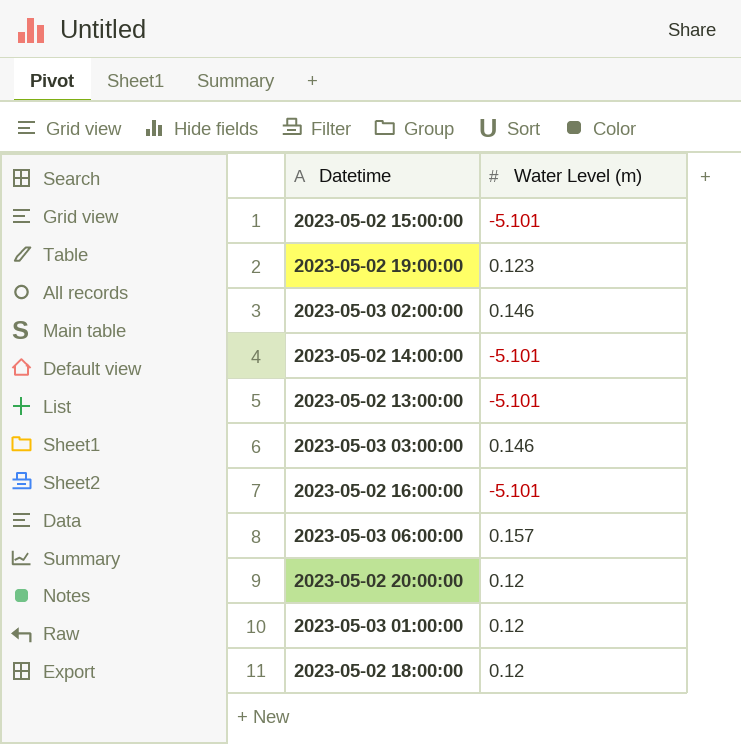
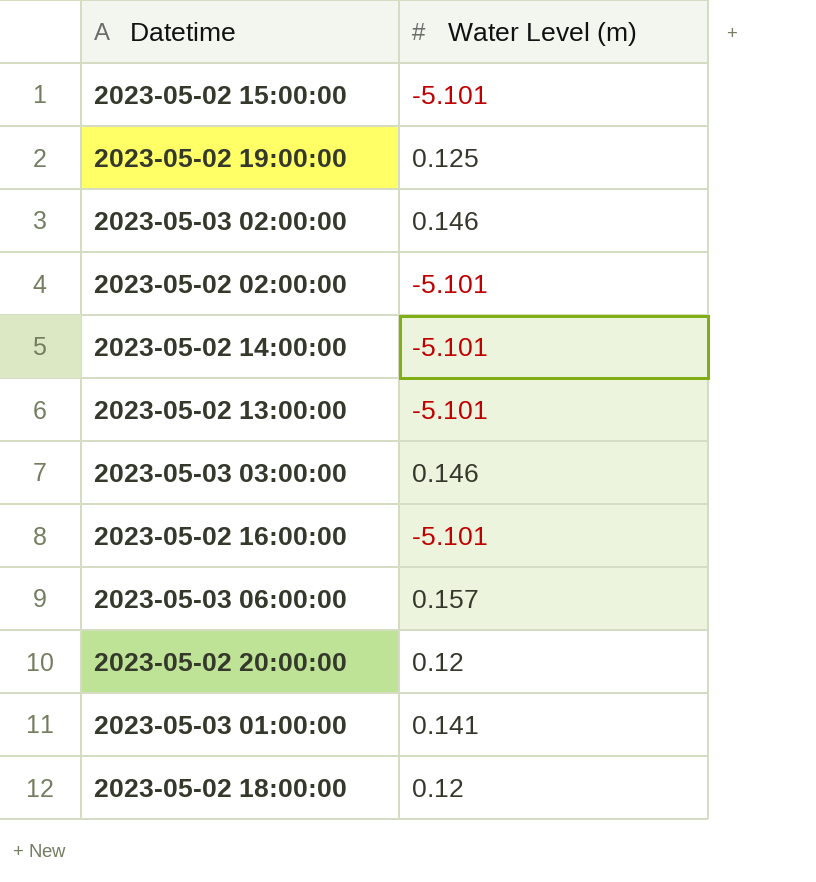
2023-05-02 19:00:00 | Water Level (m): 0.123 -> 0.125
row 2023-05-02 02:00:00: none -> -5.101
2023-05-03 01:00:00 | Water Level (m): 0.12 -> 0.141

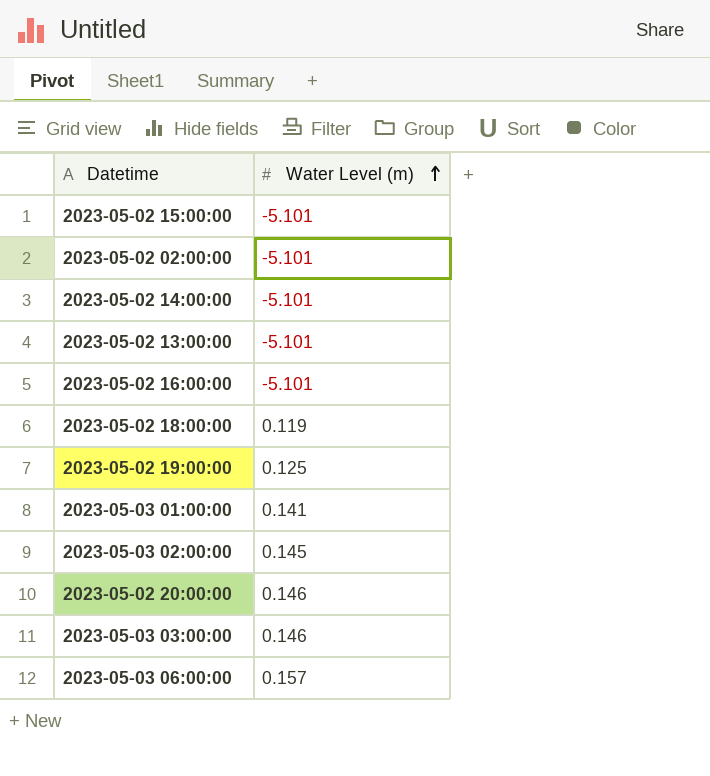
row order: none -> Water Level (m) ascending
2023-05-02 18:00:00 | Water Level (m): 0.12 -> 0.119
2023-05-03 02:00:00 | Water Level (m): 0.146 -> 0.145
2023-05-02 20:00:00 | Water Level (m): 0.12 -> 0.146

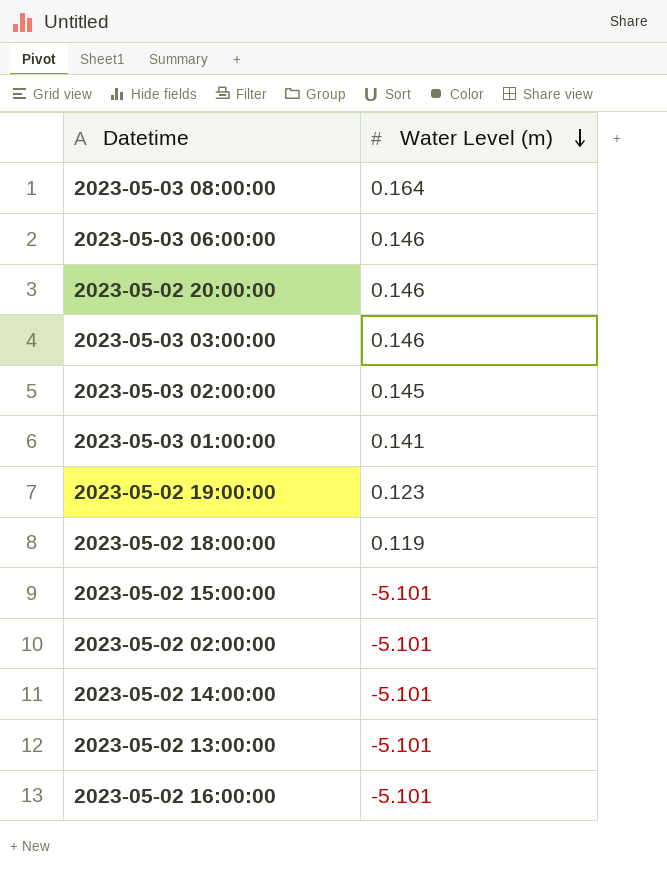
row order: Water Level (m) ascending -> Water Level (m) descending
row 2023-05-03 08:00:00: none -> 0.164
2023-05-03 06:00:00 | Water Level (m): 0.157 -> 0.146
2023-05-02 19:00:00 | Water Level (m): 0.125 -> 0.123

